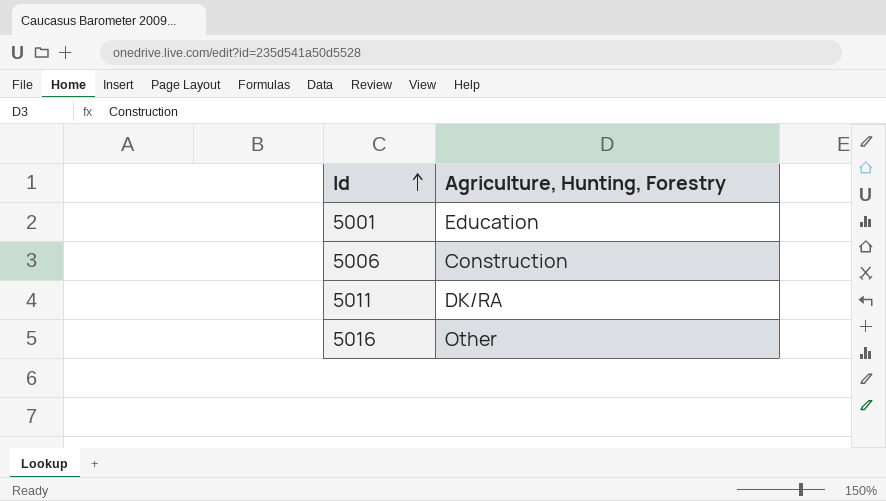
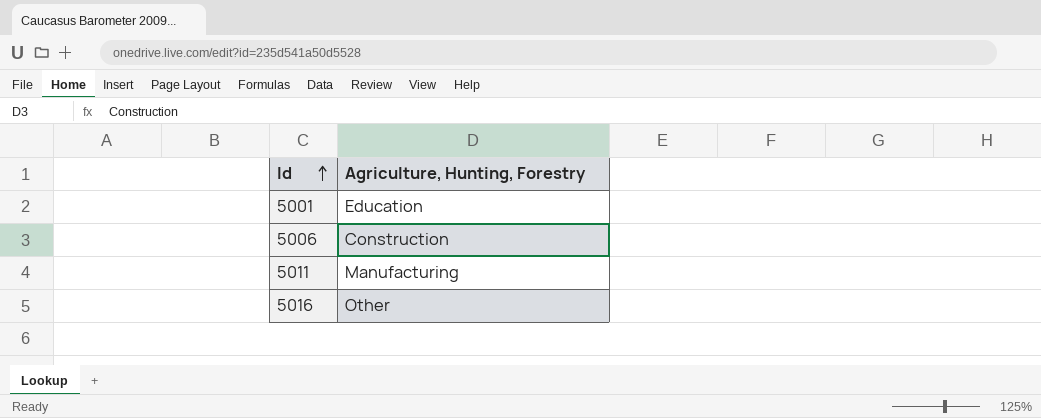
5011 | Agriculture, Hunting, Forestry: DK/RA -> Manufacturing

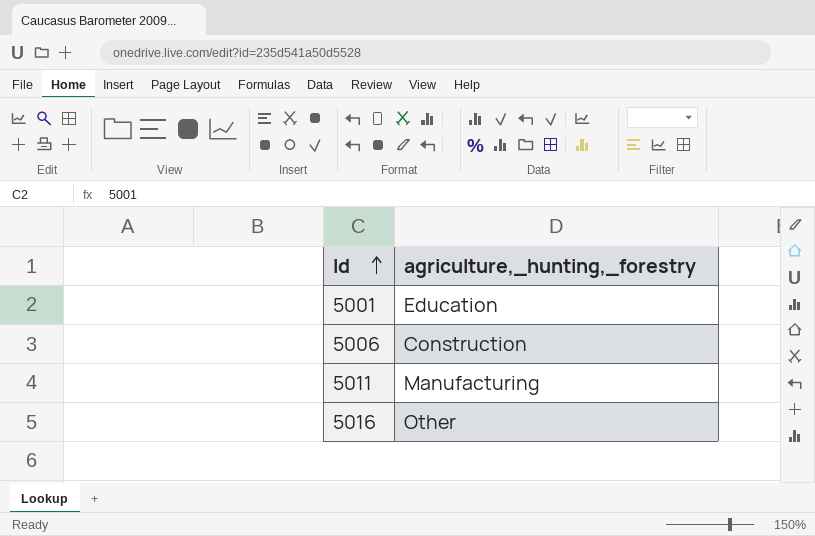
column name: Agriculture, Hunting, Forestry -> agriculture,_hunting,_forestry

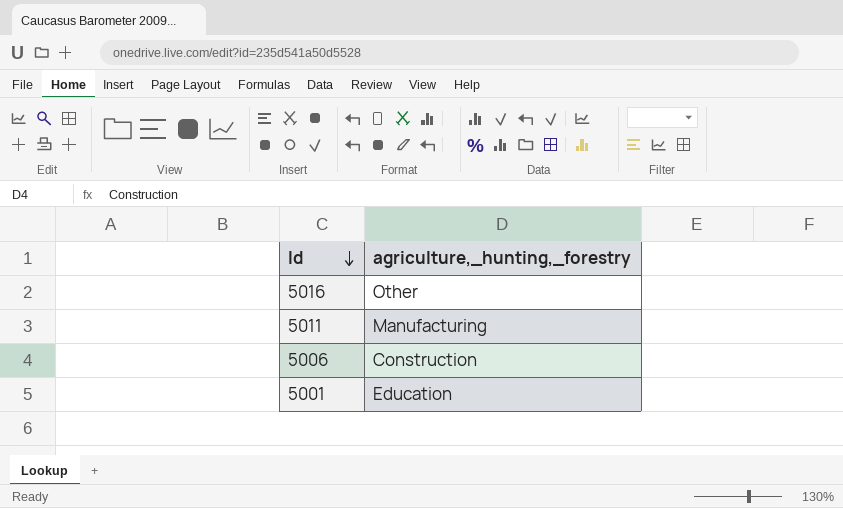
row order: Id ascending -> Id descending

